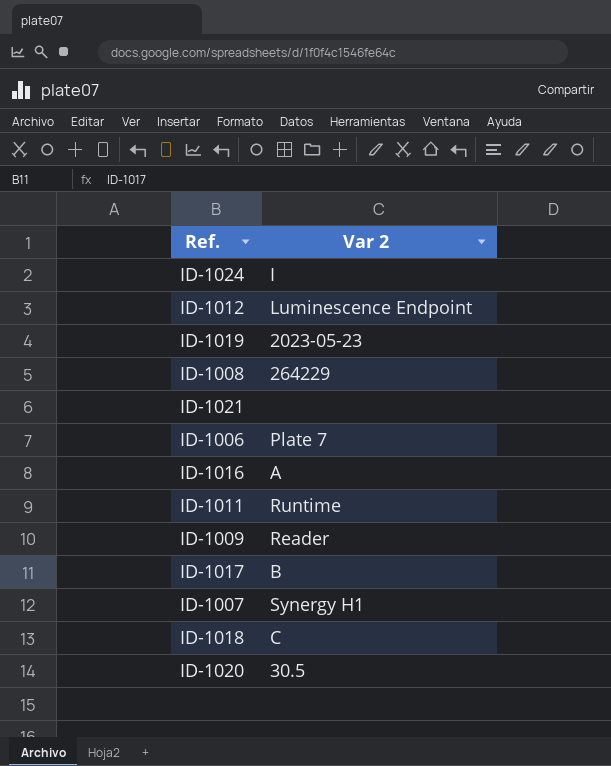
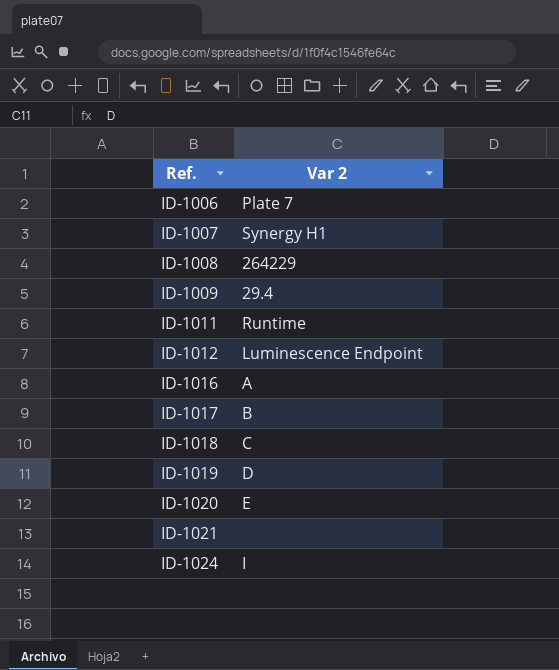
row order: none -> Ref. ascending
ID-1009 | Var 2: Reader -> 29.4
ID-1019 | Var 2: 2023-05-23 -> D
ID-1020 | Var 2: 30.5 -> E

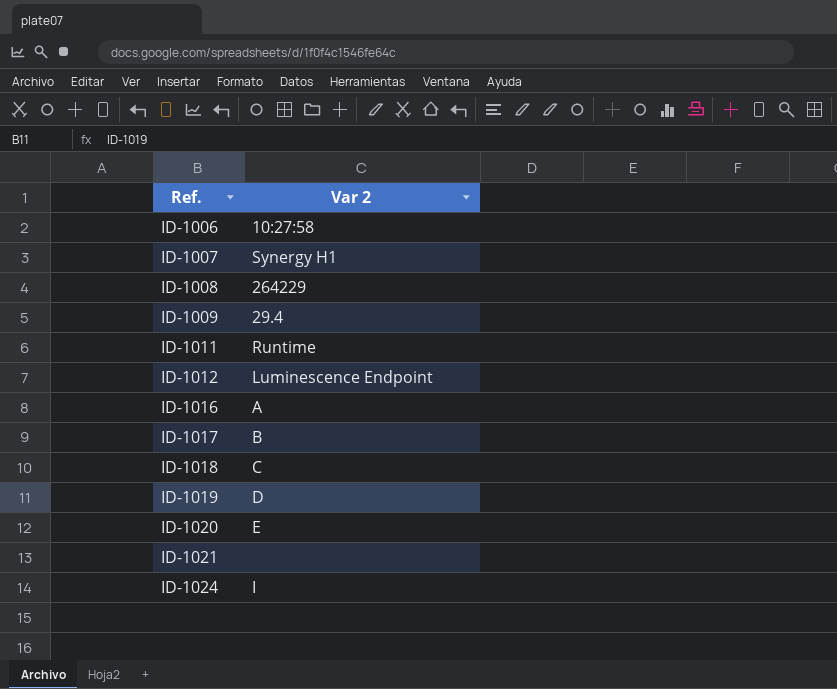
ID-1006 | Var 2: Plate 7 -> 10:27:58

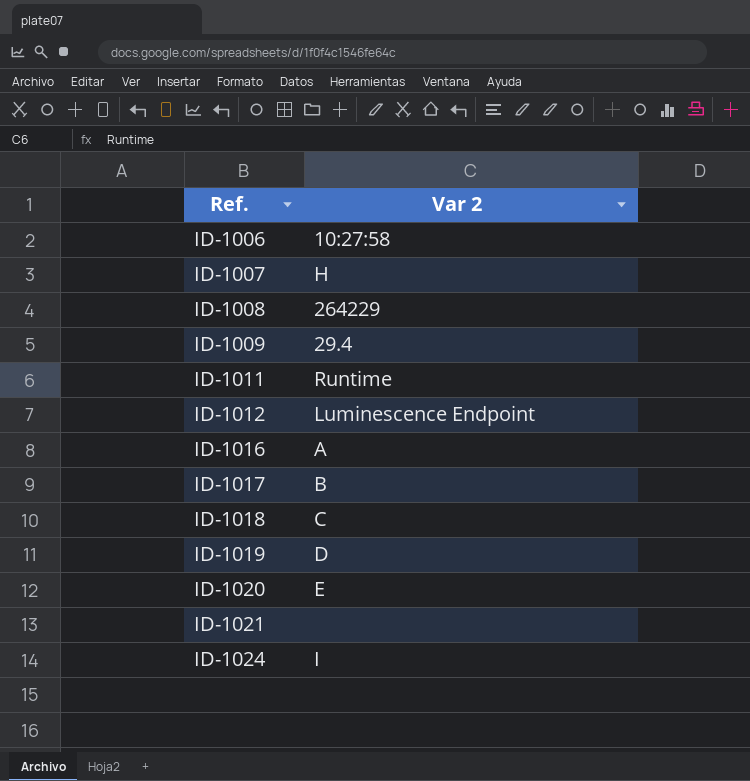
ID-1007 | Var 2: Synergy H1 -> H

